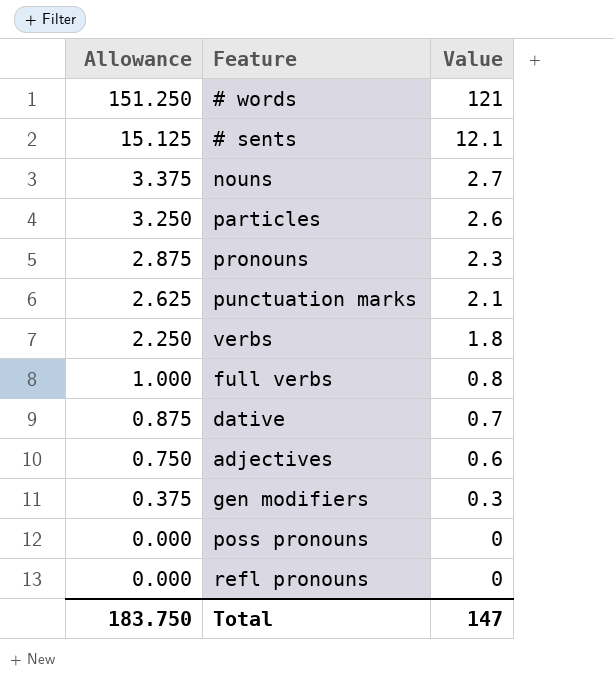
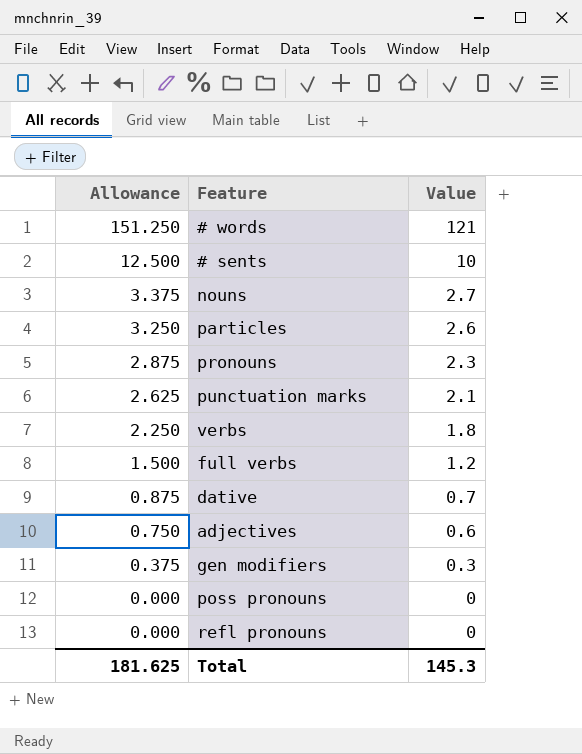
# sents | Allowance: 15.125 -> 12.500
# sents | Value: 12.1 -> 10
full verbs | Allowance: 1.000 -> 1.500
full verbs | Value: 0.8 -> 1.2
Total | Allowance: 183.750 -> 181.625
Total | Value: 147 -> 145.3

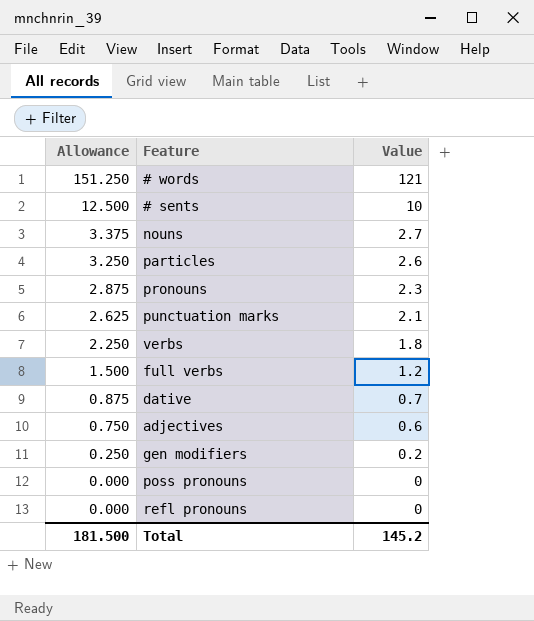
gen modifiers | Allowance: 0.375 -> 0.250
gen modifiers | Value: 0.3 -> 0.2
Total | Allowance: 181.625 -> 181.500
Total | Value: 145.3 -> 145.2

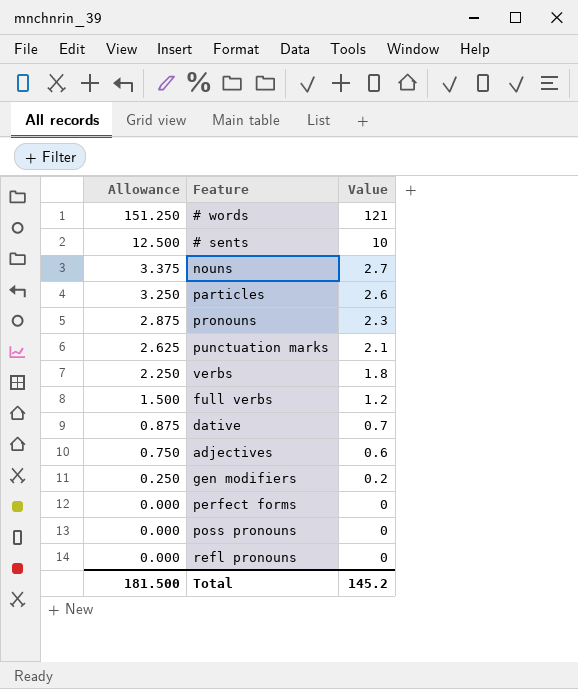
row perfect forms: none -> 0.000 | 0

